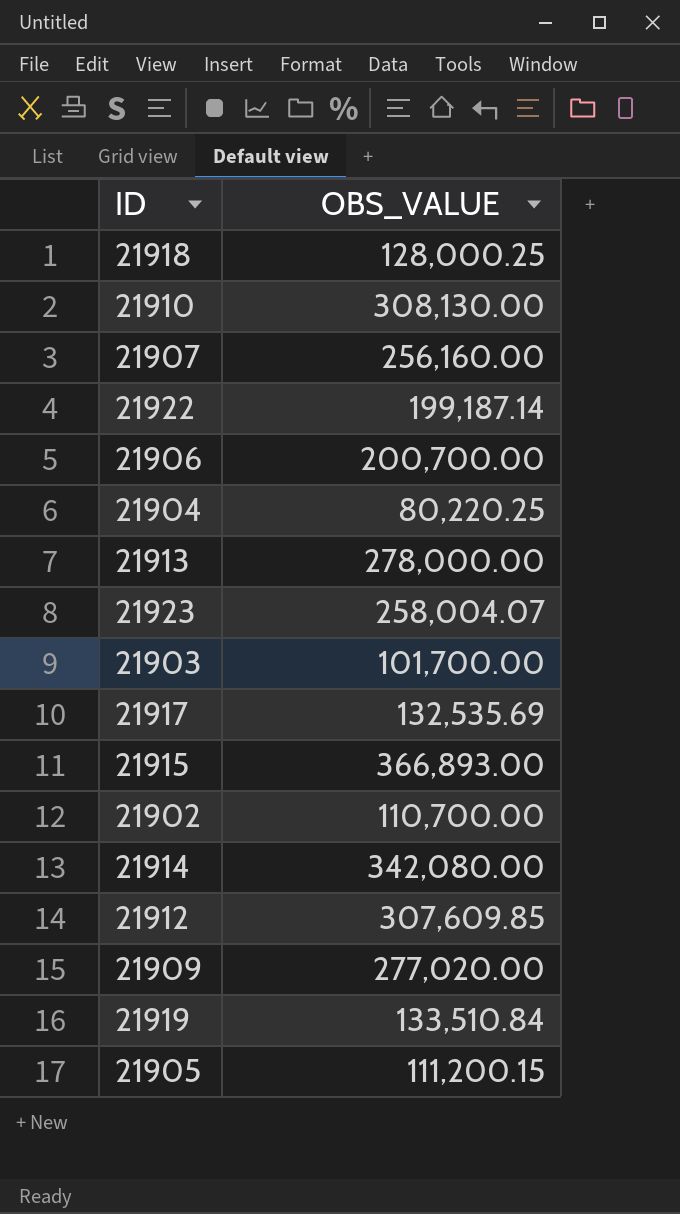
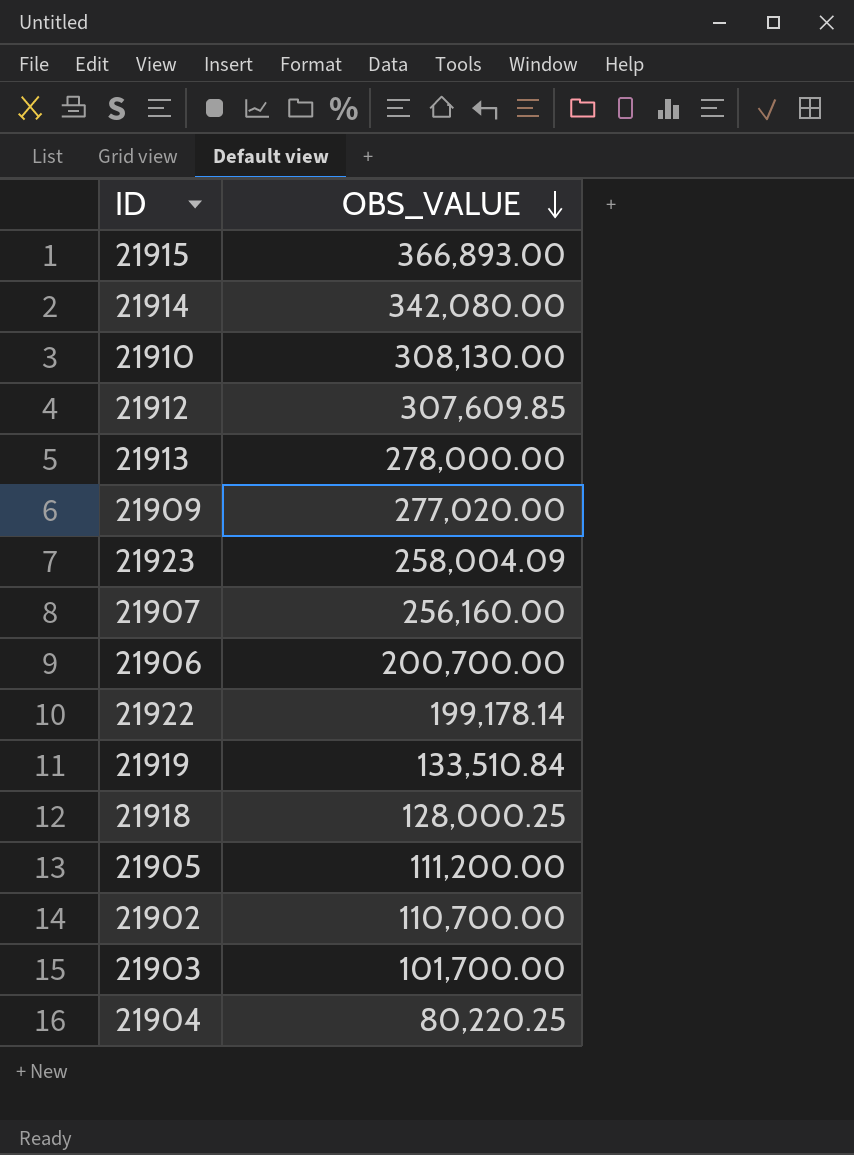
row order: none -> OBS_VALUE descending
row 21917: 132,535.69 -> none
21923 | OBS_VALUE: 258,004.07 -> 258,004.09
21922 | OBS_VALUE: 199,187.14 -> 199,178.14
21905 | OBS_VALUE: 111,200.15 -> 111,200.00

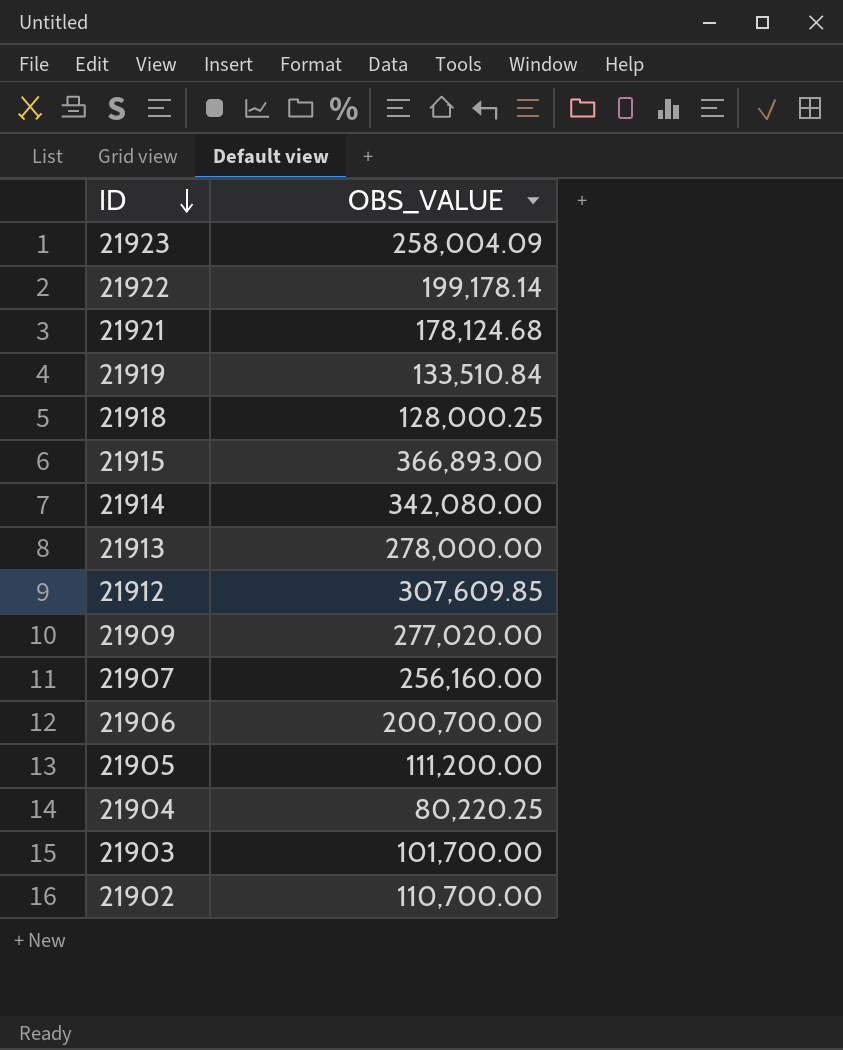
row order: OBS_VALUE descending -> ID descending
row 21910: 308,130.00 -> none
row 21921: none -> 178,124.68

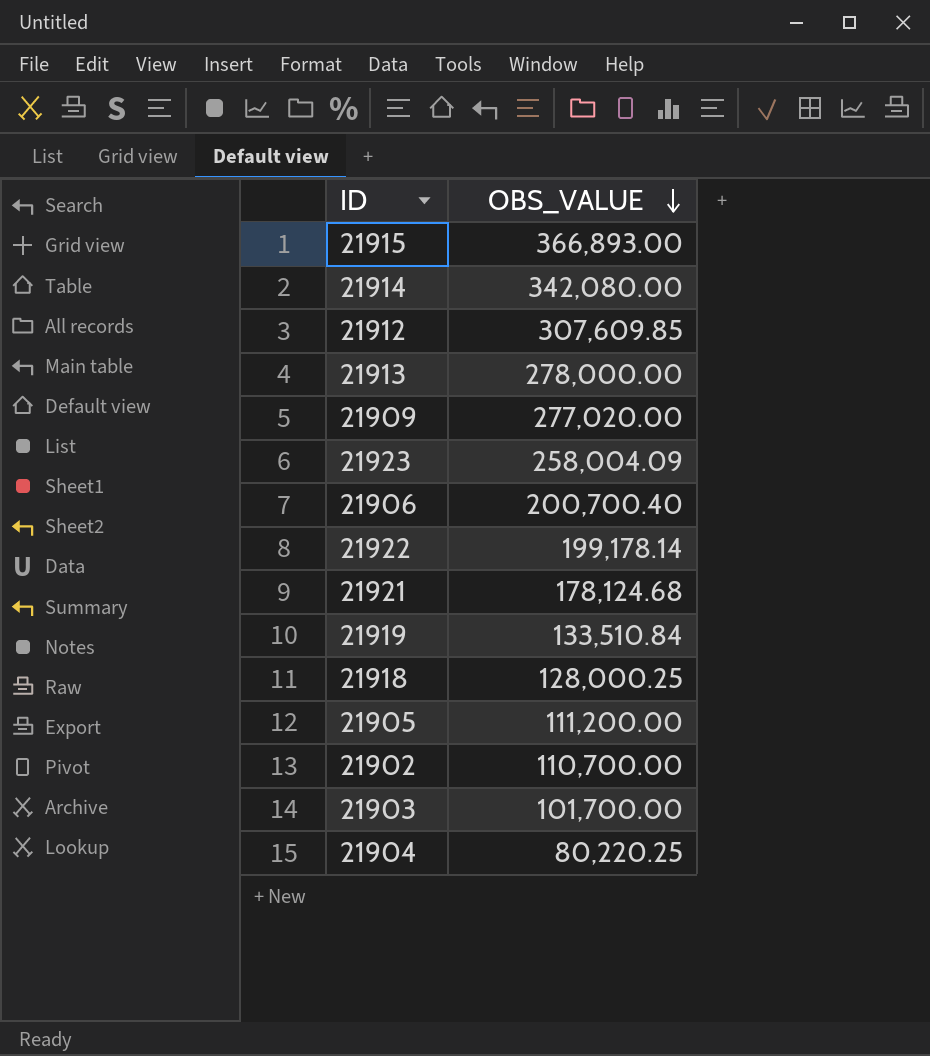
row order: ID descending -> OBS_VALUE descending
row 21907: 256,160.00 -> none
21906 | OBS_VALUE: 200,700.00 -> 200,700.40

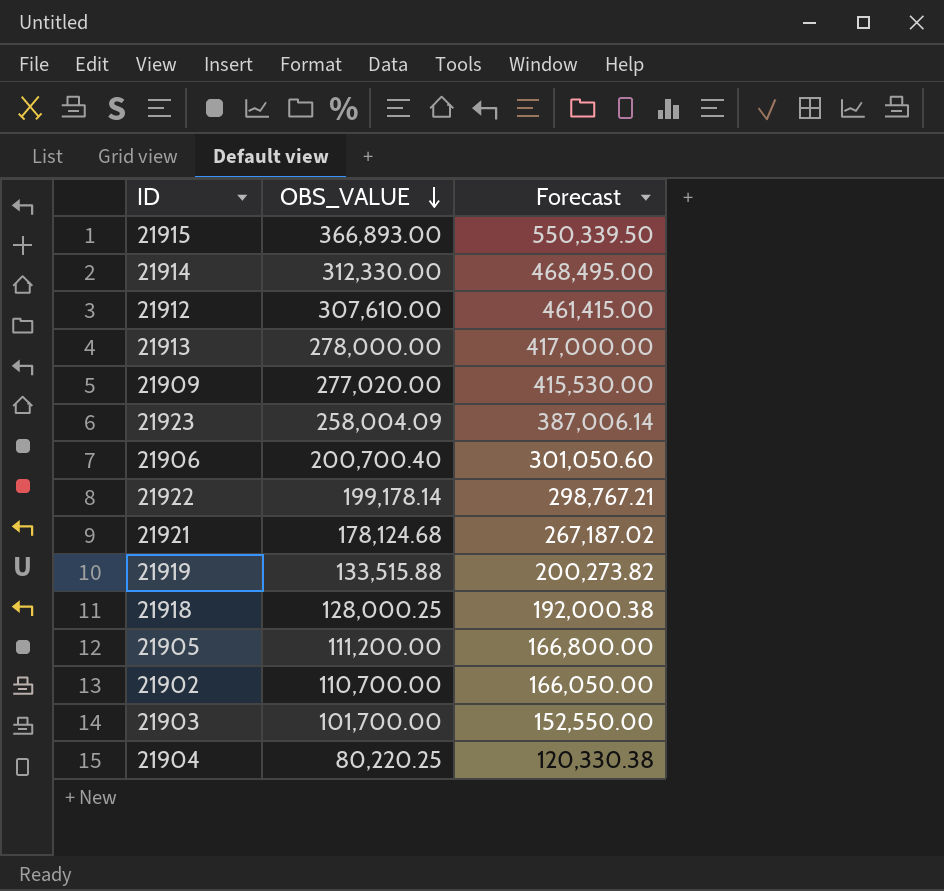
column Forecast | formula: none -> [OBS_VALUE] * 1.5
21914 | OBS_VALUE: 342,080.00 -> 312,330.00
21912 | OBS_VALUE: 307,609.85 -> 307,610.00
21919 | OBS_VALUE: 133,510.84 -> 133,515.88

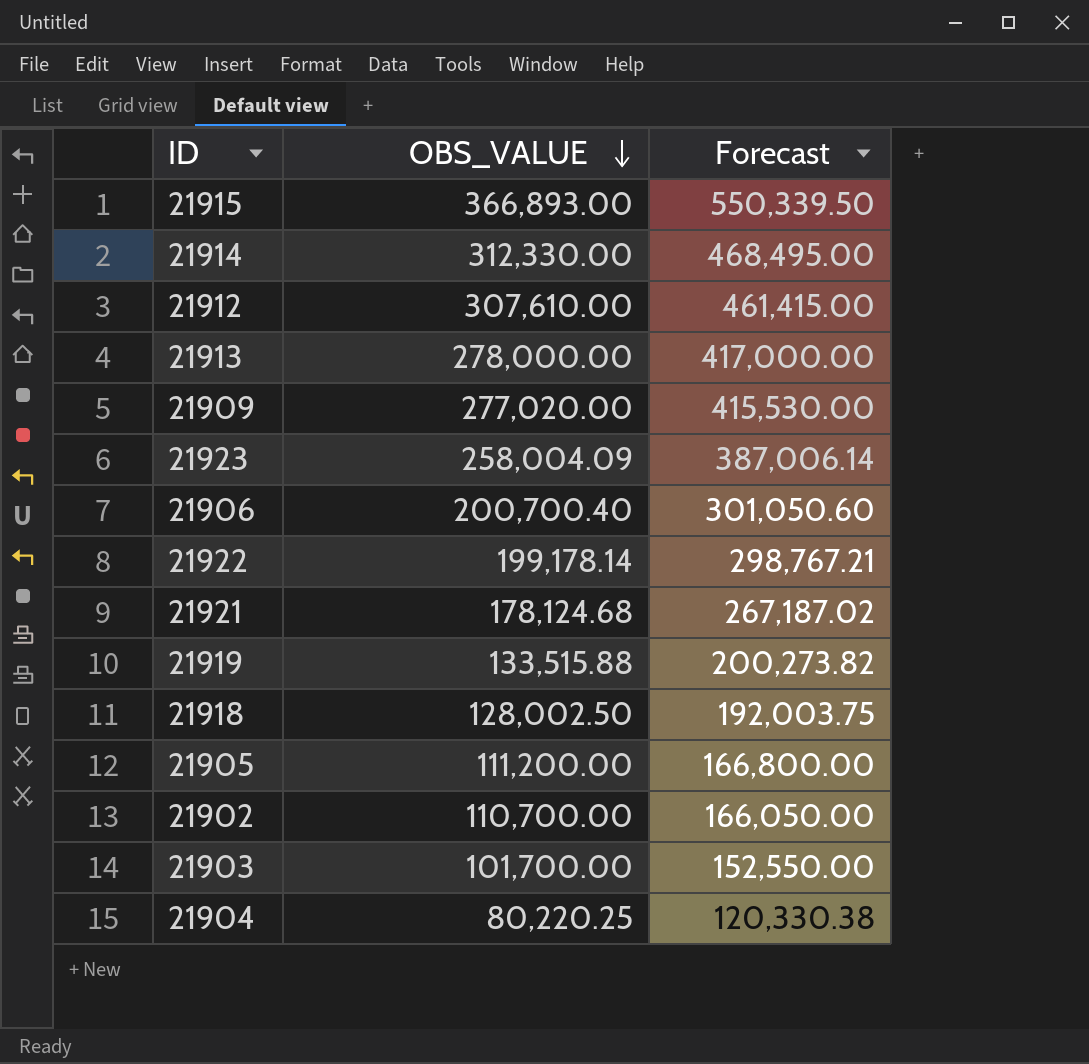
21918 | OBS_VALUE: 128,000.25 -> 128,002.50
21918 | Forecast: 192,000.38 -> 192,003.75

